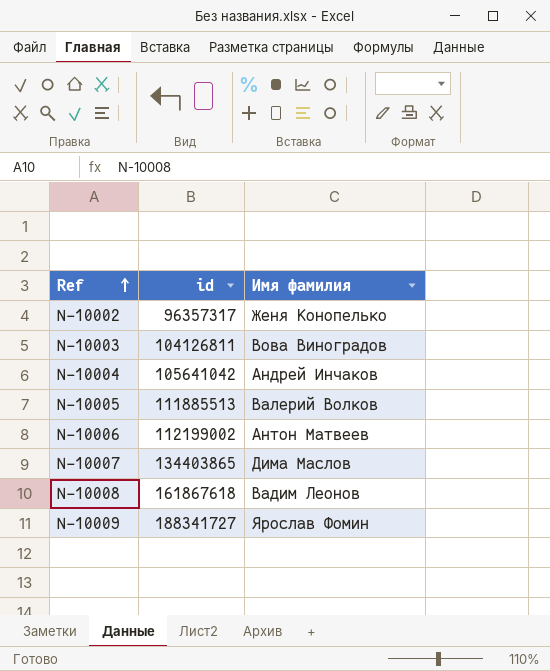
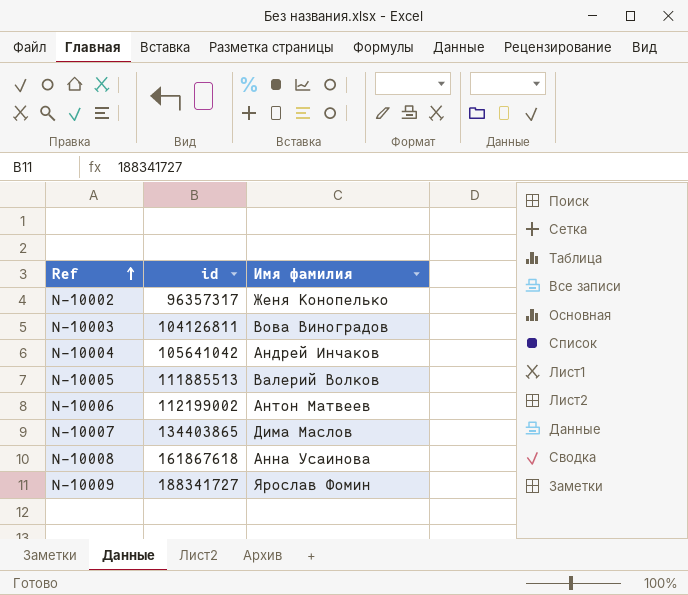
N-10008 | Имя фамилия: Вадим Леонов -> Анна Усаинова

